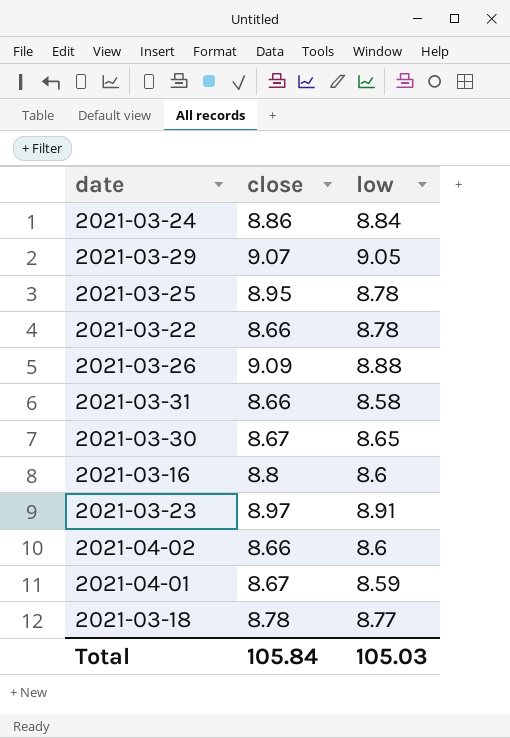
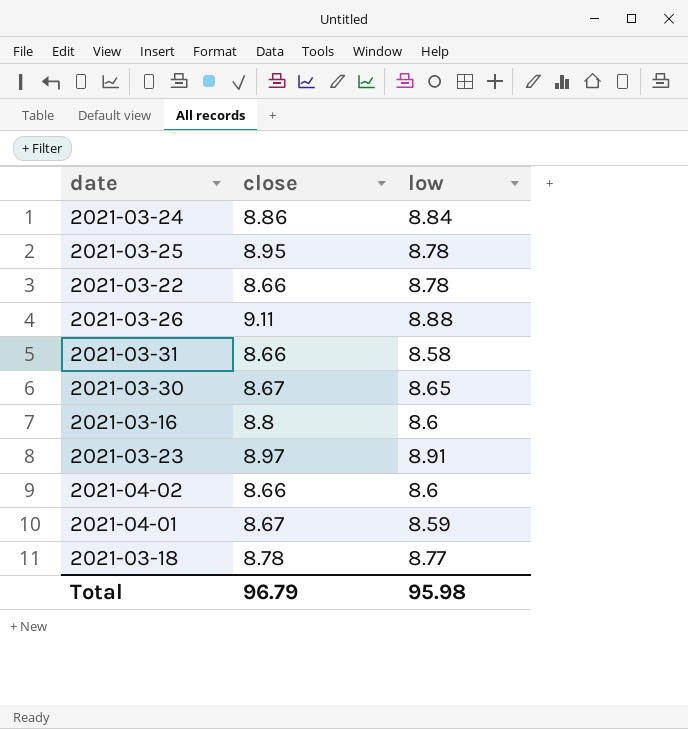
row 2021-03-29: 9.07 | 9.05 -> none
2021-03-26 | close: 9.09 -> 9.11
Total | close: 105.84 -> 96.79
Total | low: 105.03 -> 95.98

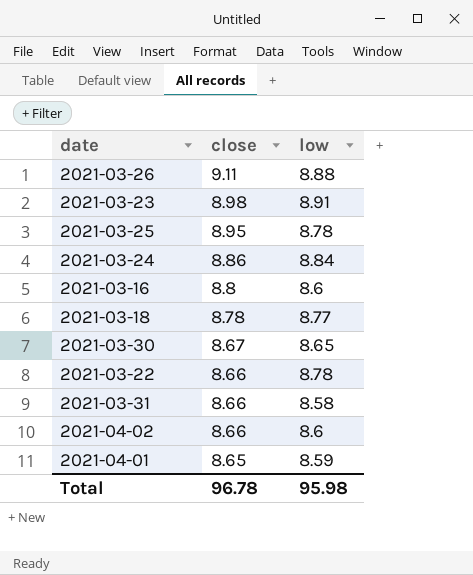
row order: none -> close descending
2021-03-23 | close: 8.97 -> 8.98
2021-04-01 | close: 8.67 -> 8.65
Total | close: 96.79 -> 96.78

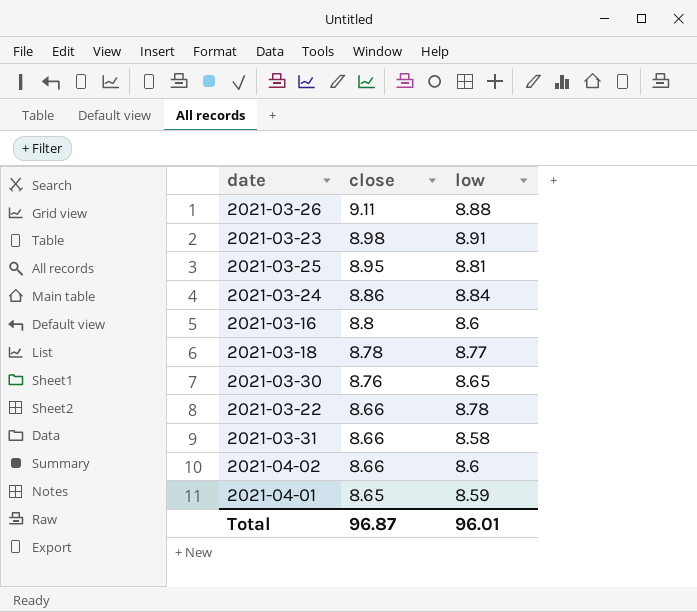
2021-03-25 | low: 8.78 -> 8.81
2021-03-30 | close: 8.67 -> 8.76
Total | close: 96.78 -> 96.87
Total | low: 95.98 -> 96.01

